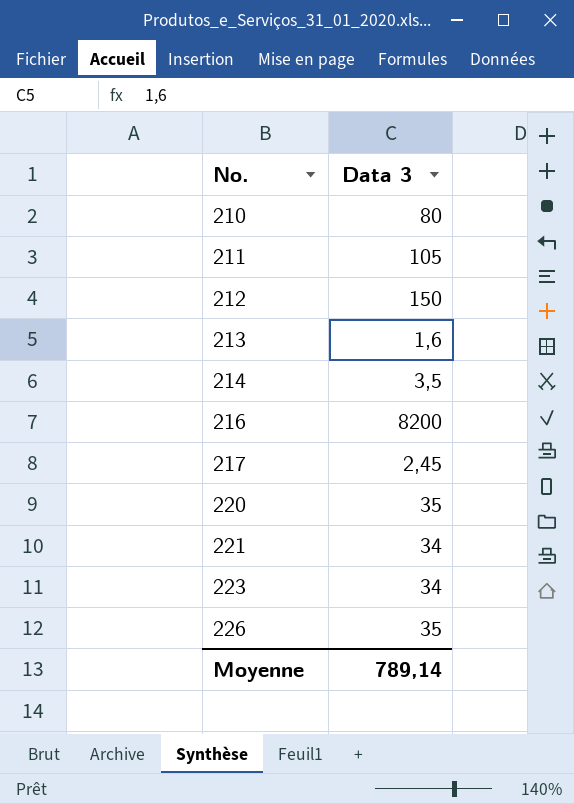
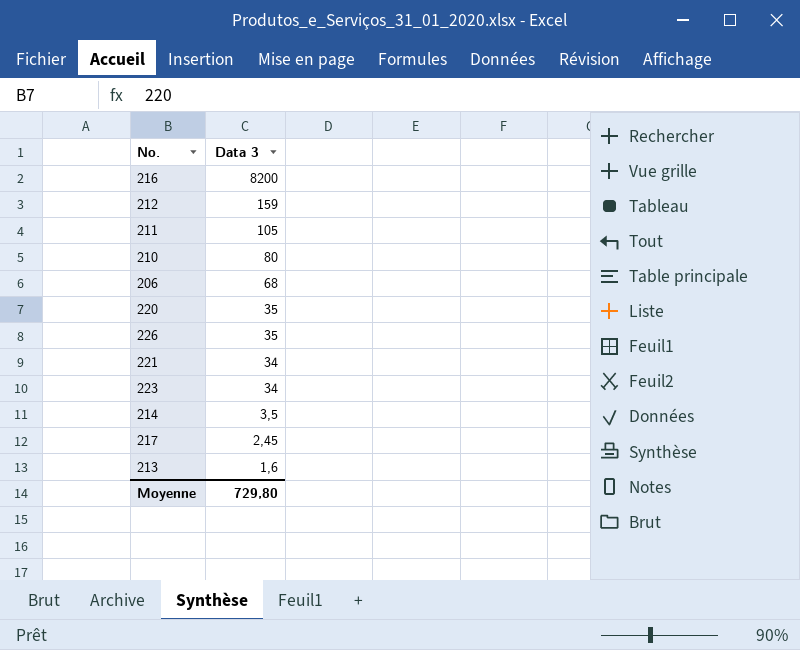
row order: No. ascending -> Data 3 descending
212 | Data 3: 150 -> 159
row 206: none -> 68
Moyenne | Data 3: 789,14 -> 729,80

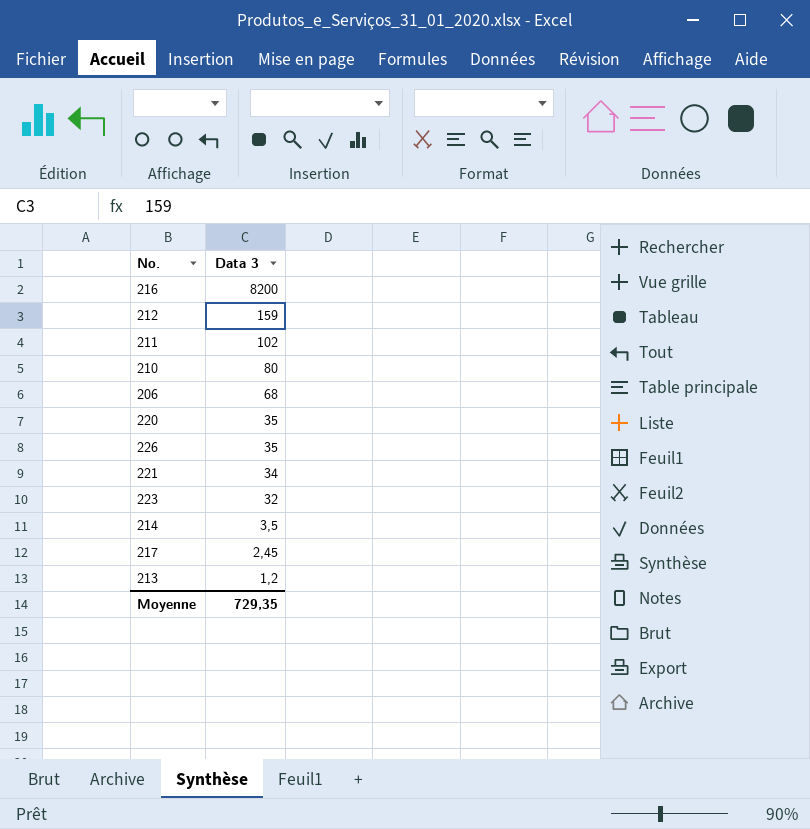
211 | Data 3: 105 -> 102
223 | Data 3: 34 -> 32
213 | Data 3: 1,6 -> 1,2
Moyenne | Data 3: 729,80 -> 729,35

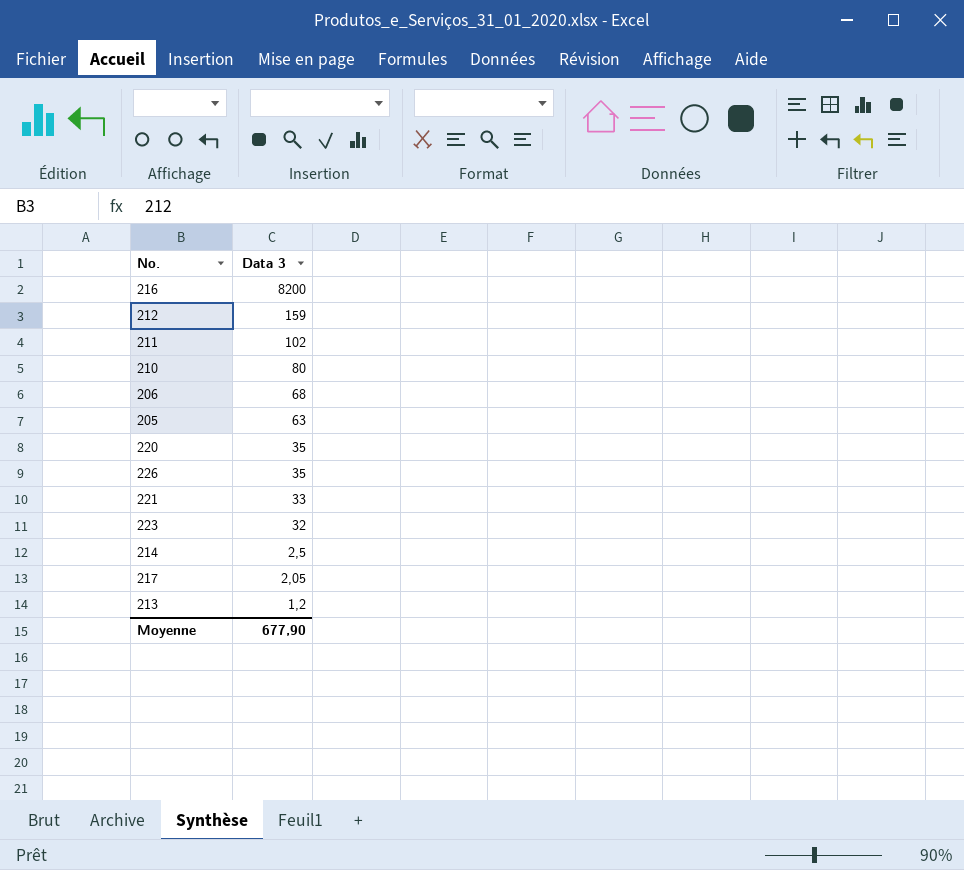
row 205: none -> 63
221 | Data 3: 34 -> 33
214 | Data 3: 3,5 -> 2,5
217 | Data 3: 2,45 -> 2,05
Moyenne | Data 3: 729,35 -> 677,90

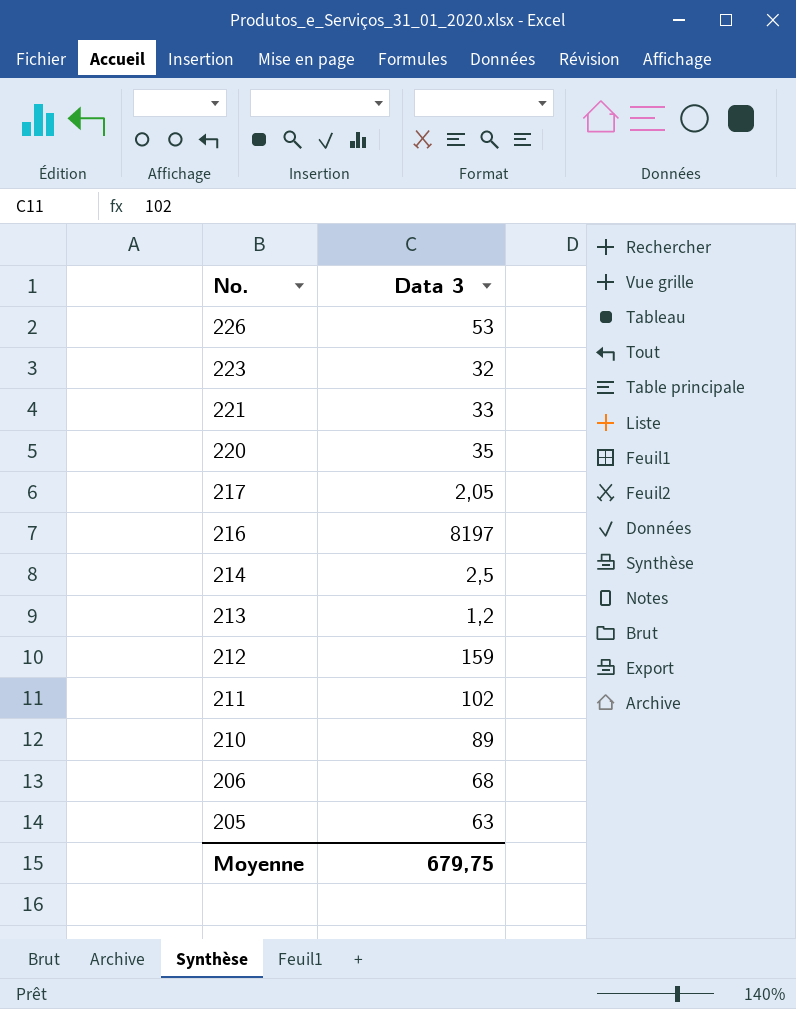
row order: Data 3 descending -> No. descending
226 | Data 3: 35 -> 53
216 | Data 3: 8200 -> 8197
210 | Data 3: 80 -> 89
Moyenne | Data 3: 677,90 -> 679,75

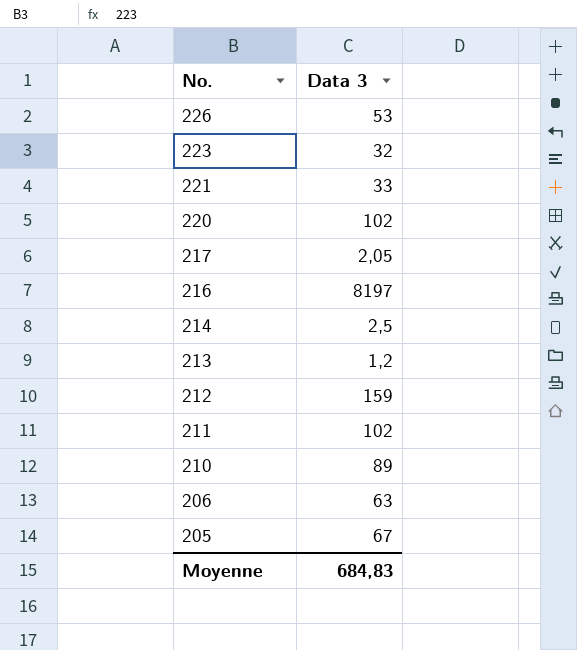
220 | Data 3: 35 -> 102
206 | Data 3: 68 -> 63
205 | Data 3: 63 -> 67
Moyenne | Data 3: 679,75 -> 684,83

